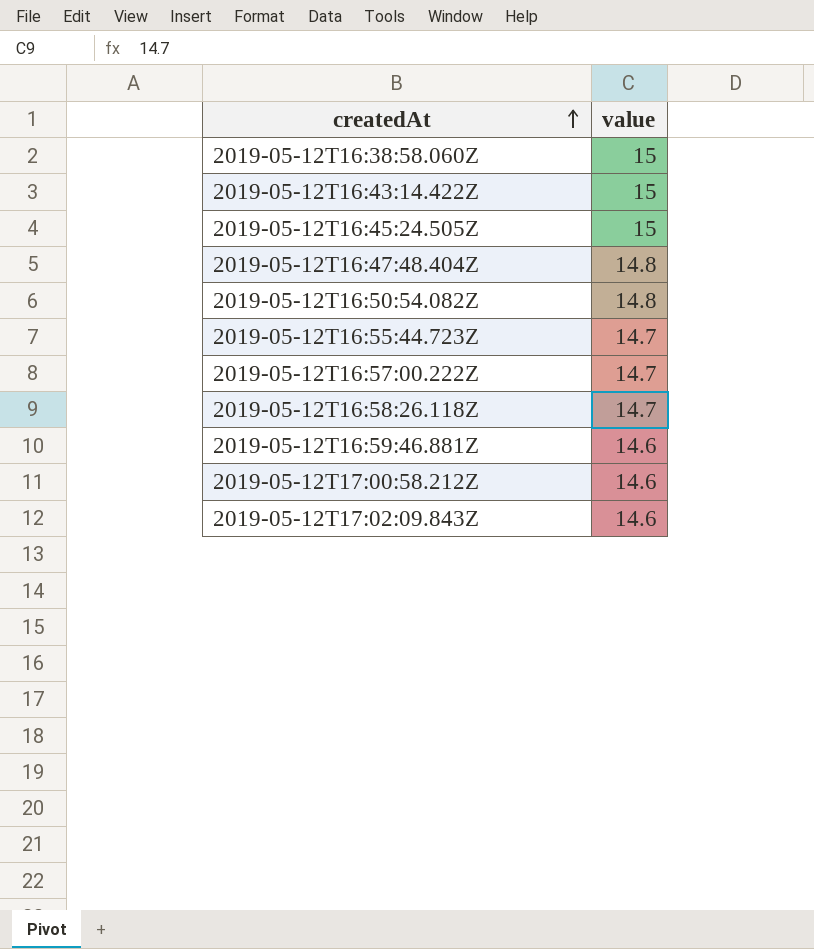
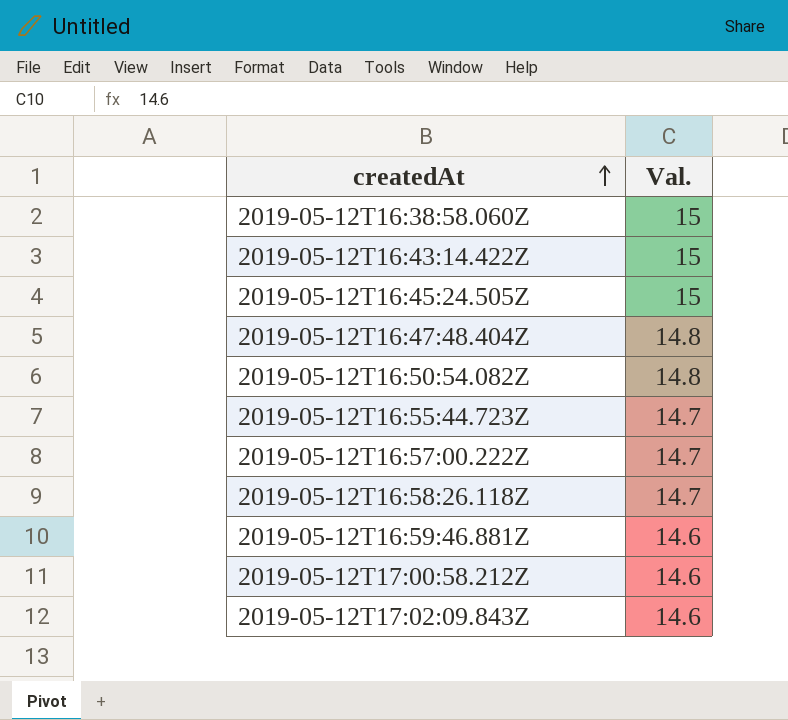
column name: value -> Val.

